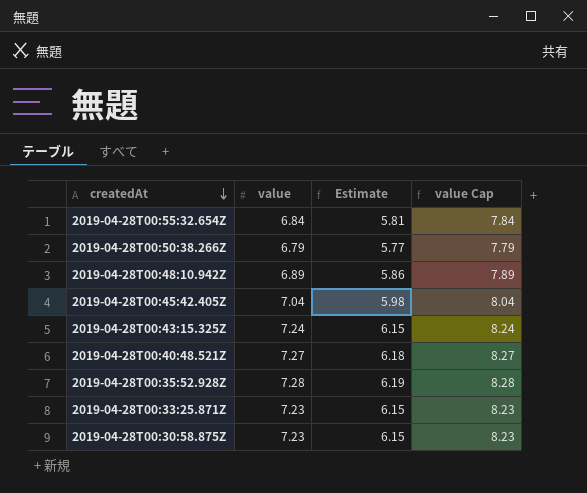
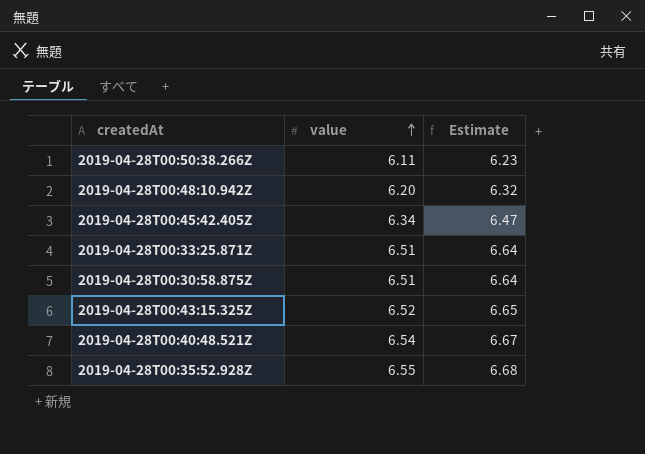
row order: createdAt descending -> value ascending
column value Cap | formula: [value] + 1 -> none
column Estimate | formula: [value] * 0.85 -> [value] * 1.02
row 2019-04-28T00:55:32.654Z: 6.84 | 5.81 | 7.84 -> none
2019-04-28T00:50:38.266Z | value: 6.79 -> 6.11
2019-04-28T00:48:10.942Z | value: 6.89 -> 6.20
2019-04-28T00:45:42.405Z | value: 7.04 -> 6.34
2019-04-28T00:33:25.871Z | value: 7.23 -> 6.51
2019-04-28T00:30:58.875Z | value: 7.23 -> 6.51
2019-04-28T00:43:15.325Z | value: 7.24 -> 6.52
2019-04-28T00:40:48.521Z | value: 7.27 -> 6.54
2019-04-28T00:35:52.928Z | value: 7.28 -> 6.55

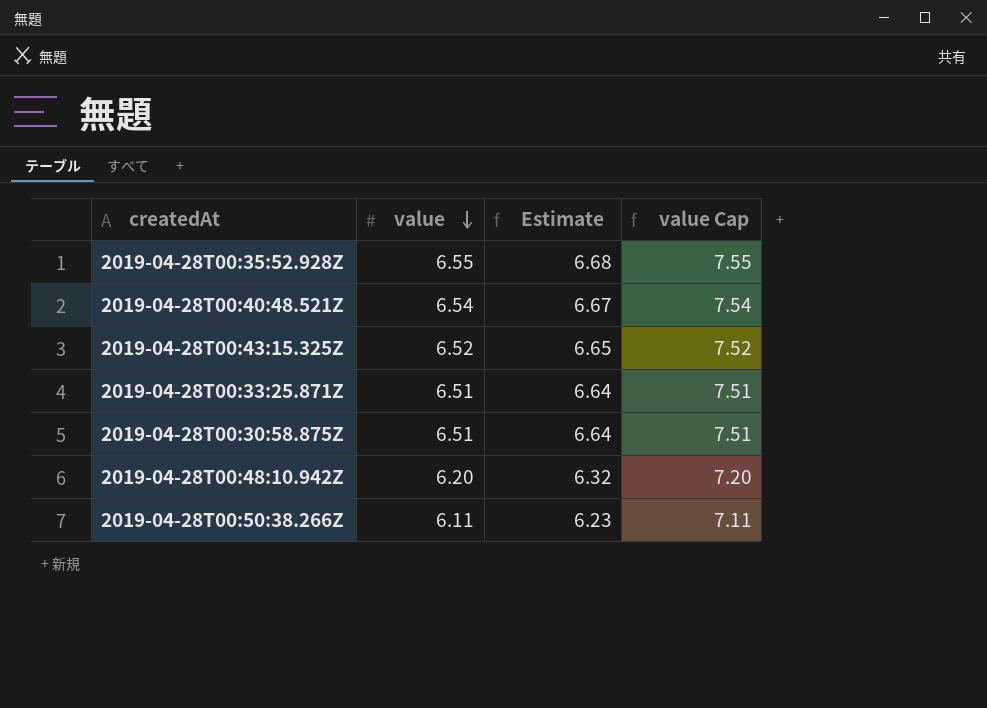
row order: value ascending -> value descending
column value Cap | formula: none -> [value] + 1
row 2019-04-28T00:45:42.405Z: 6.34 | 6.47 -> none

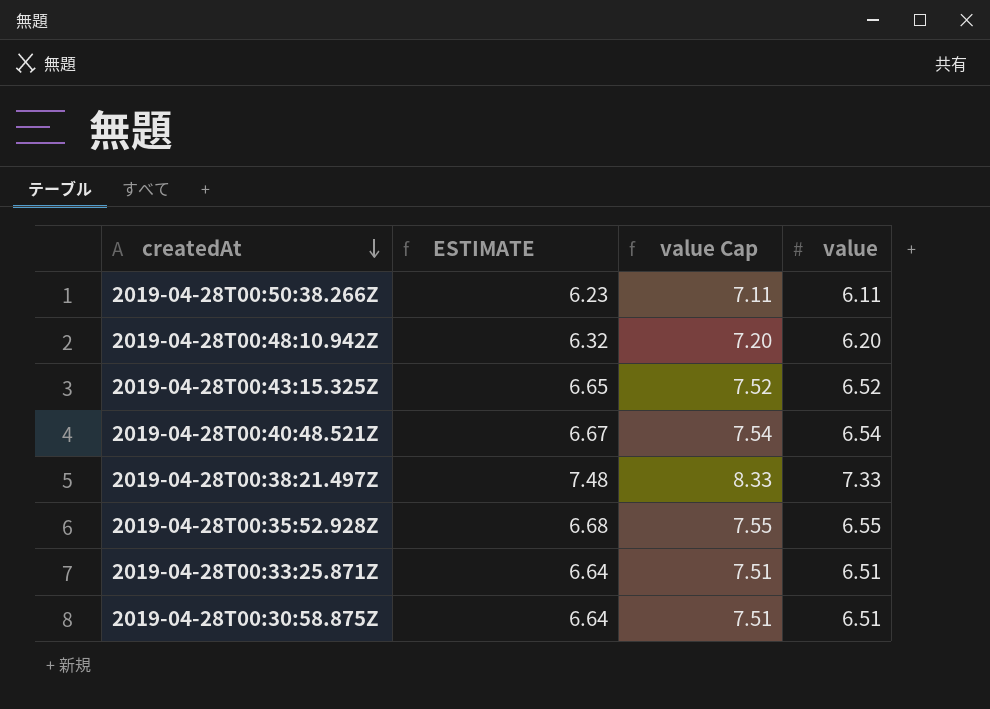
row order: value descending -> createdAt descending
column name: Estimate -> ESTIMATE
column value | position: 2 -> 4
row 2019-04-28T00:38:21.497Z: none -> 7.48 | 8.33 | 7.33

